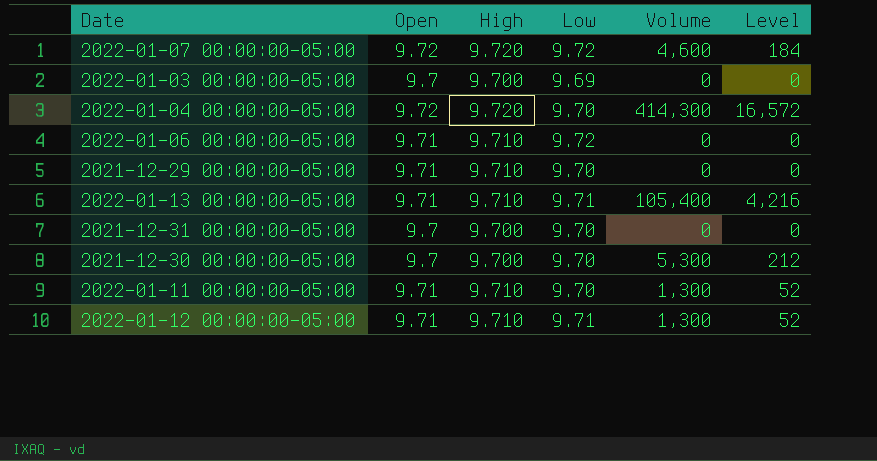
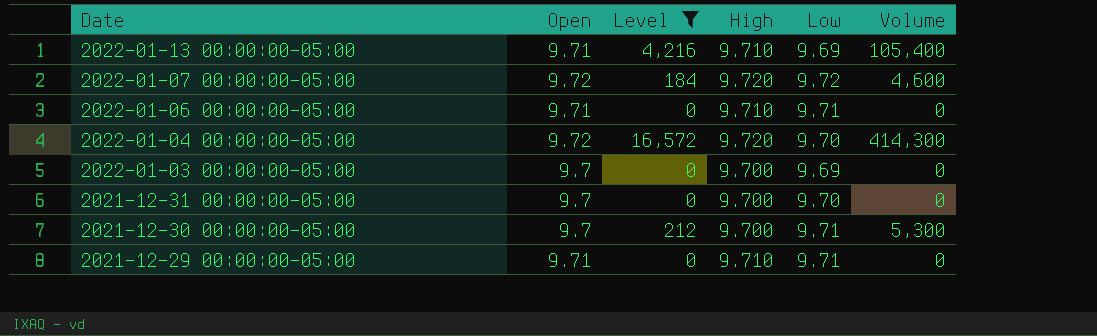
filter: none -> Level != 52
row order: none -> Date descending
column Level | position: 6 -> 3
2022-01-13 00:00:00-05:00 | Low: 9.71 -> 9.69
2022-01-06 00:00:00-05:00 | Low: 9.72 -> 9.71
2021-12-30 00:00:00-05:00 | Low: 9.70 -> 9.71
2021-12-29 00:00:00-05:00 | Low: 9.70 -> 9.71

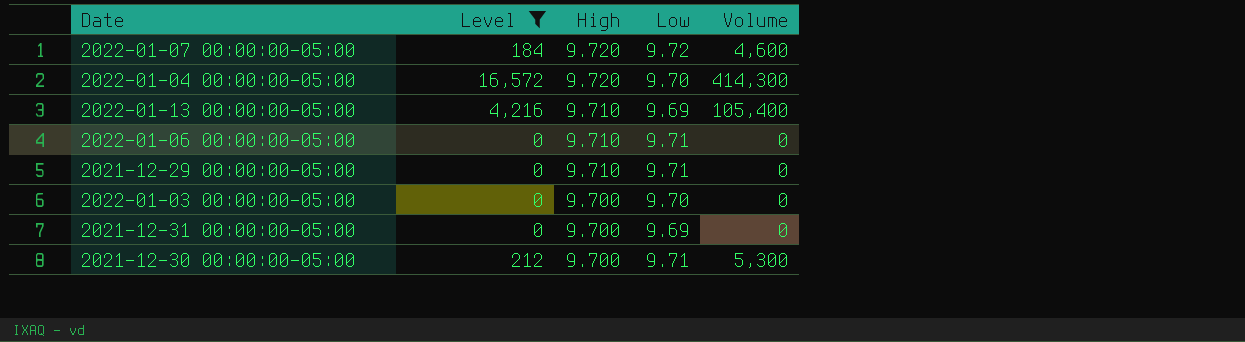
row order: Date descending -> High descending
column Open | position: 2 -> none
2022-01-03 00:00:00-05:00 | Low: 9.69 -> 9.70
2021-12-31 00:00:00-05:00 | Low: 9.70 -> 9.69

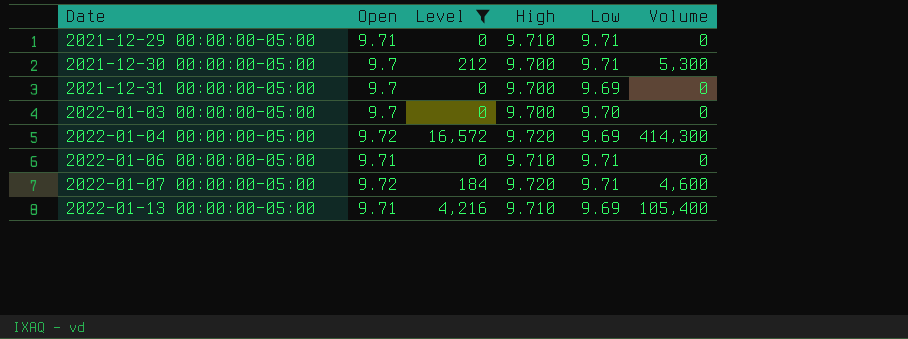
row order: High descending -> Date ascending
column Open | position: none -> 2
2022-01-04 00:00:00-05:00 | Low: 9.70 -> 9.69
2022-01-07 00:00:00-05:00 | Low: 9.72 -> 9.71

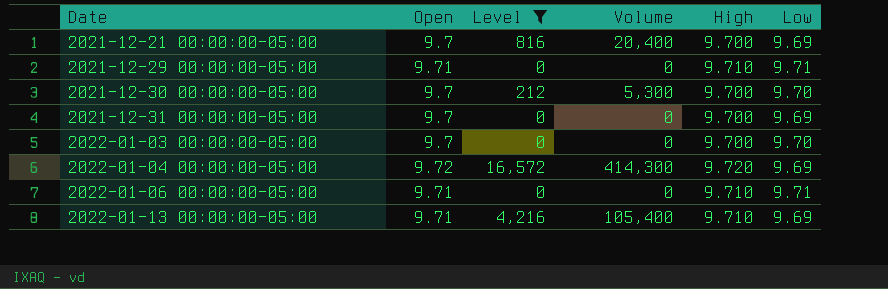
column Volume | position: 6 -> 4
row 2022-01-07 00:00:00-05:00: 9.72 | 184 | 9.720 | 9.71 | 4,600 -> none
row 2021-12-21 00:00:00-05:00: none -> 9.7 | 816 | 20,400 | 9.700 | 9.69
2021-12-30 00:00:00-05:00 | Low: 9.71 -> 9.70

